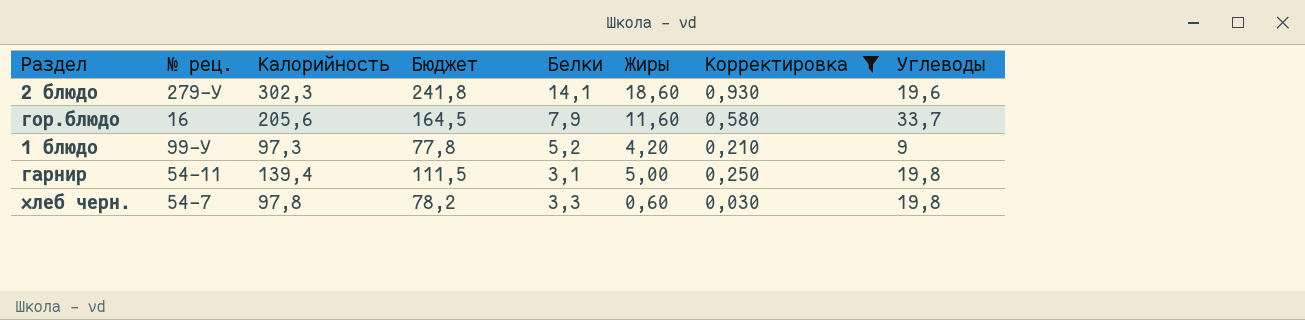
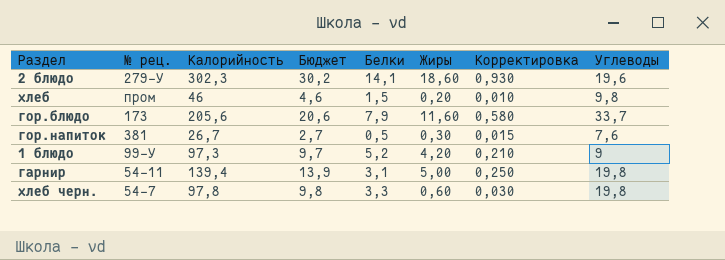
filter: Корректировка >= 0,030 -> none
column Бюджет | formula: [Калорийность] * 0,8 -> [Калорийность] * 0,1
гор.блюдо | № рец.: 16 -> 173

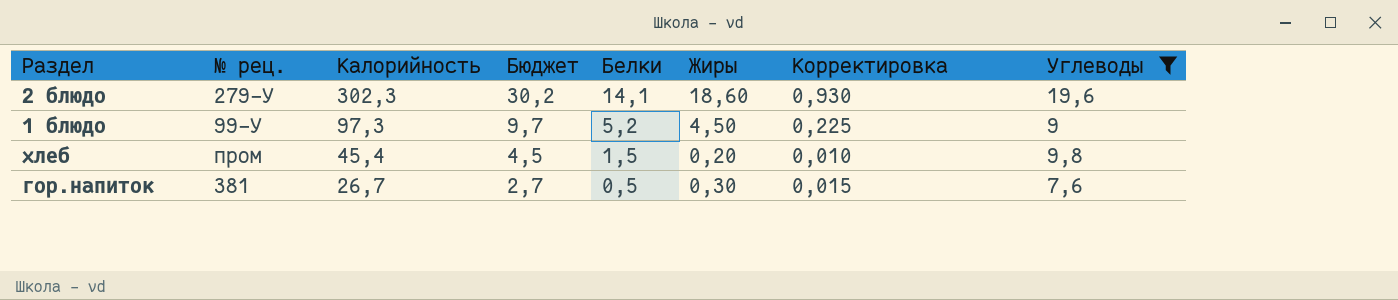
filter: none -> Углеводы <= 19,6
row order: none -> Калорийность descending
1 блюдо | Жиры: 4,20 -> 4,50
1 блюдо | Корректировка: 0,210 -> 0,225
хлеб | Калорийность: 46 -> 45,4
хлеб | Бюджет: 4,6 -> 4,5

